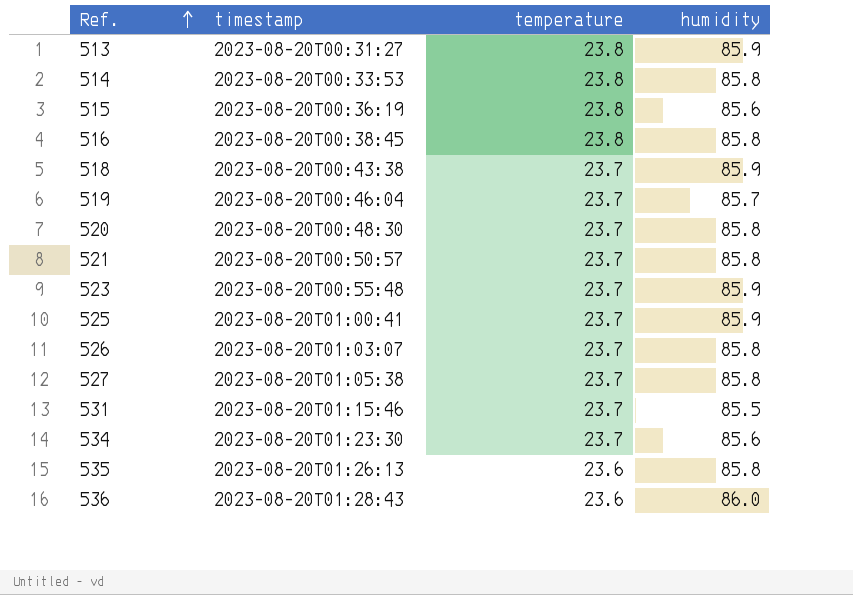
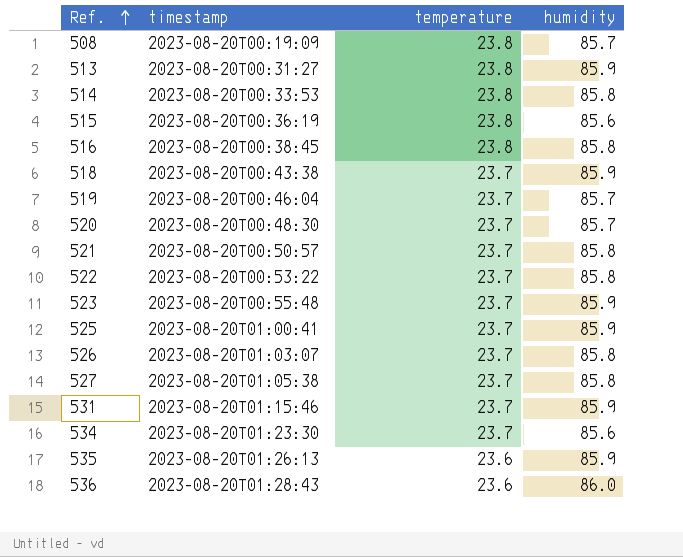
row 508: none -> 2023-08-20T00:19:09 | 23.8 | 85.7
520 | humidity: 85.8 -> 85.7
row 522: none -> 2023-08-20T00:53:22 | 23.7 | 85.8
531 | humidity: 85.5 -> 85.9
535 | humidity: 85.8 -> 85.9

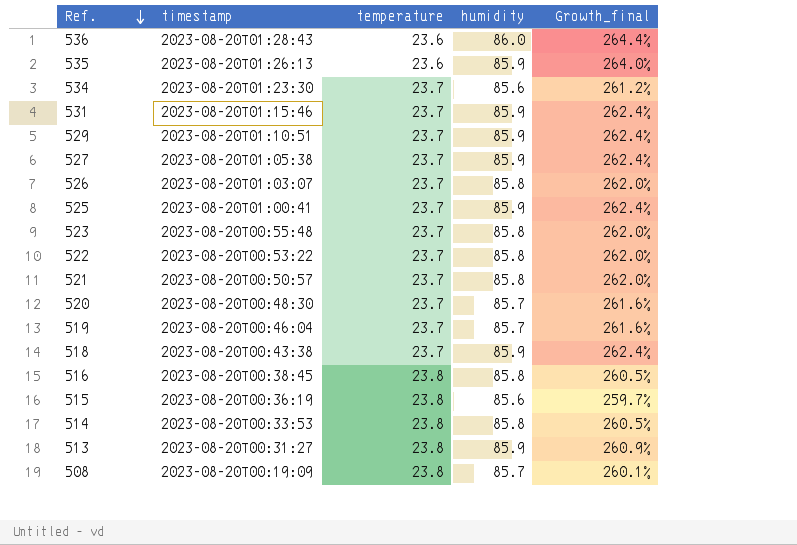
row order: Ref. ascending -> Ref. descending
column Growth_final | formula: none -> ([humidity] - [temperature]) / [temperature]
row 529: none -> 2023-08-20T01:10:51 | 23.7 | 85.9 | 262.4%
527 | humidity: 85.8 -> 85.9
523 | humidity: 85.9 -> 85.8

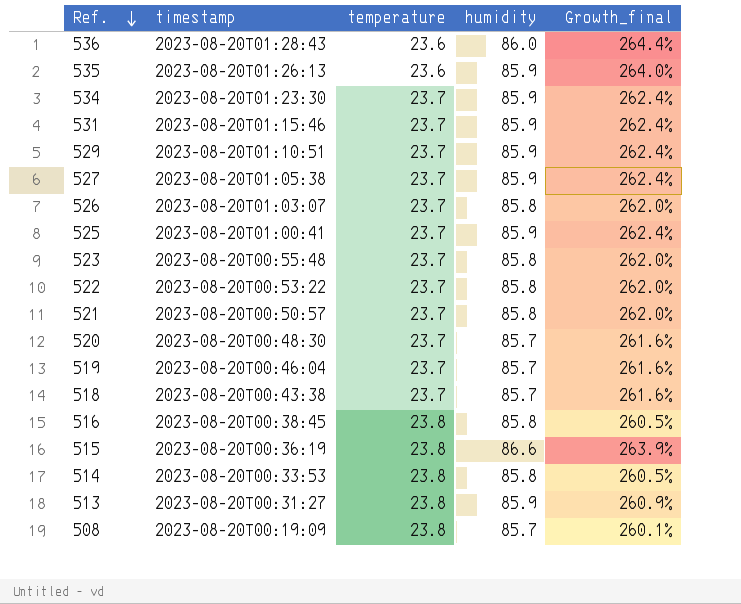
534 | humidity: 85.6 -> 85.9
534 | Growth_final: 261.2% -> 262.4%
518 | humidity: 85.9 -> 85.7
518 | Growth_final: 262.4% -> 261.6%
515 | humidity: 85.6 -> 86.6
515 | Growth_final: 259.7% -> 263.9%

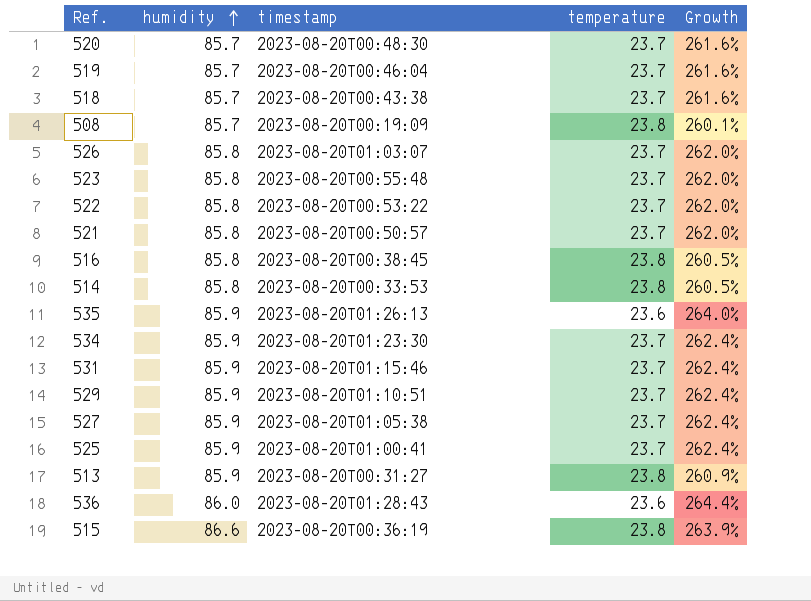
row order: Ref. descending -> humidity ascending
column humidity | position: 4 -> 2
column name: Growth_final -> Growth

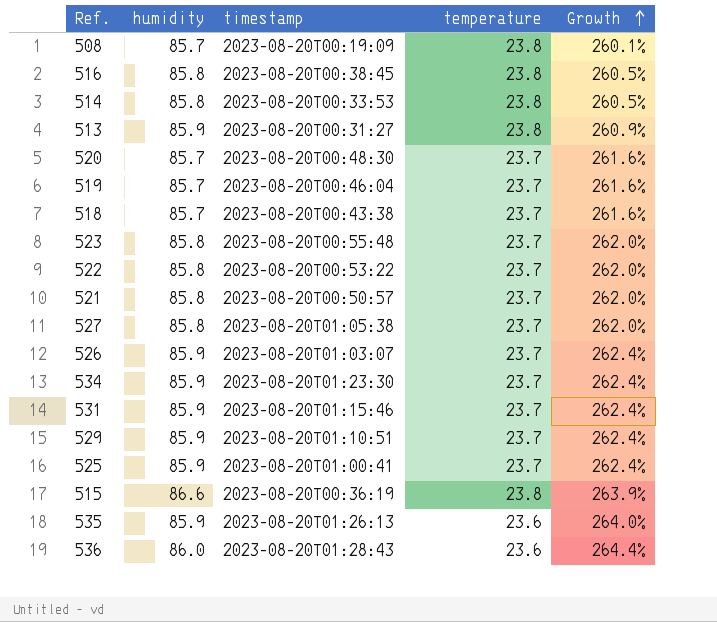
row order: humidity ascending -> Growth ascending
527 | humidity: 85.9 -> 85.8
527 | Growth: 262.4% -> 262.0%
526 | humidity: 85.8 -> 85.9
526 | Growth: 262.0% -> 262.4%

